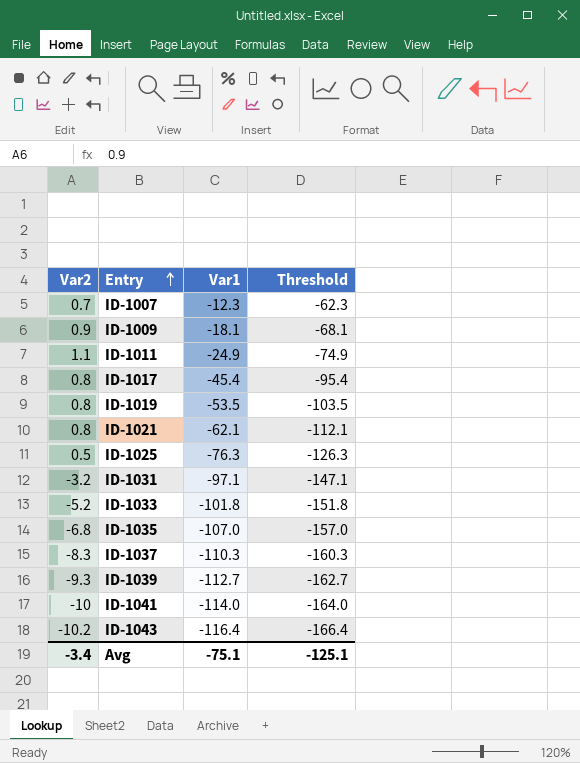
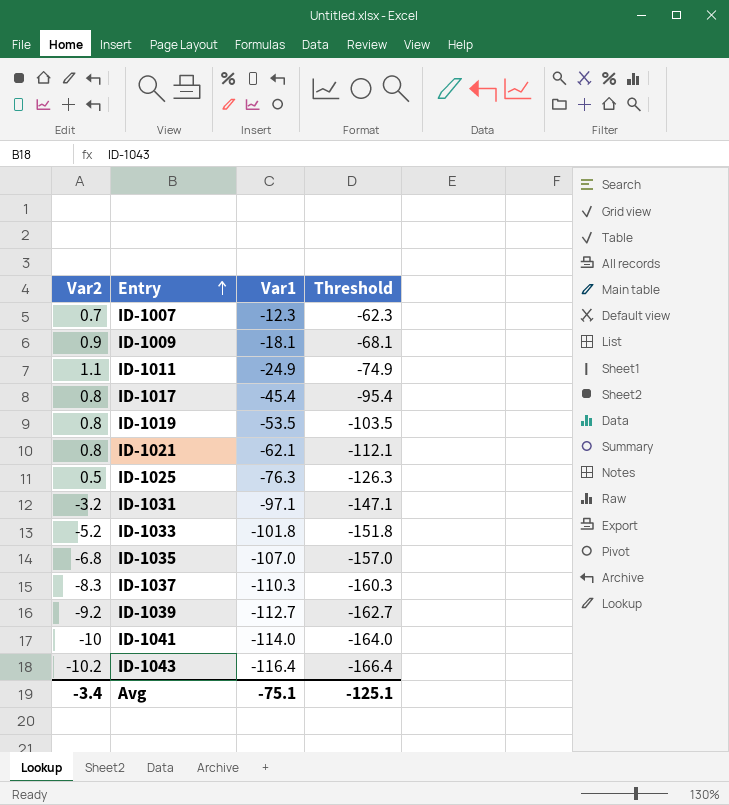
ID-1039 | Var2: -9.3 -> -9.2

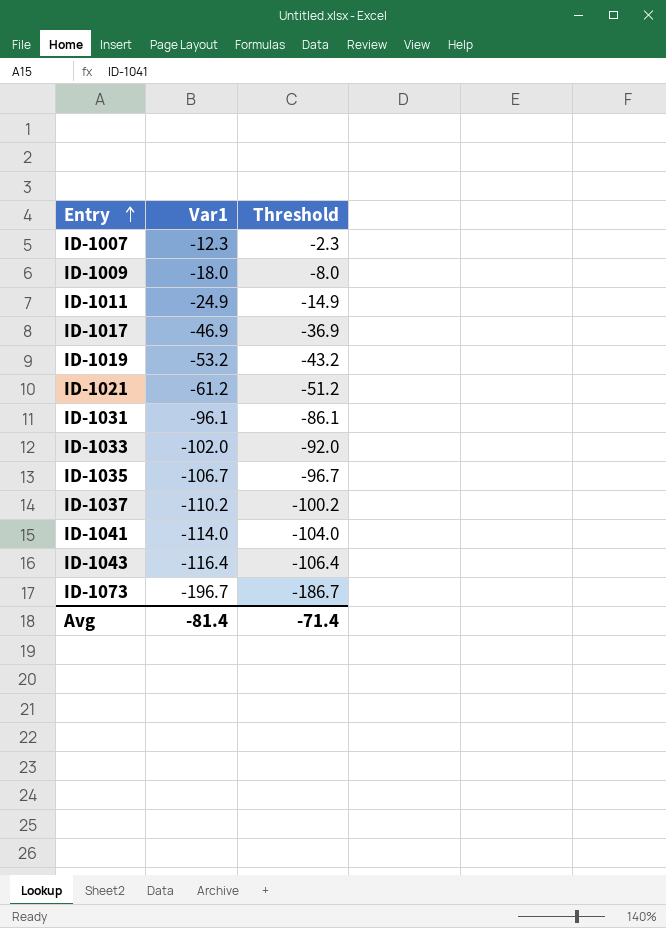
column Var2 | position: 1 -> none
column Threshold | formula: [Var1] - 50 -> [Var1] + 10
row ID-1025: 0.5 | -76.3 | -126.3 -> none
row ID-1039: -9.2 | -112.7 | -162.7 -> none
ID-1009 | Var1: -18.1 -> -18.0
ID-1017 | Var1: -45.4 -> -46.9
ID-1019 | Var1: -53.5 -> -53.2
ID-1021 | Var1: -62.1 -> -61.2
ID-1031 | Var1: -97.1 -> -96.1
ID-1033 | Var1: -101.8 -> -102.0
ID-1035 | Var1: -107.0 -> -106.7
ID-1037 | Var1: -110.3 -> -110.2
row ID-1073: none -> -196.7 | -186.7
Avg | Var1: -75.1 -> -81.4
Avg | Threshold: -125.1 -> -71.4

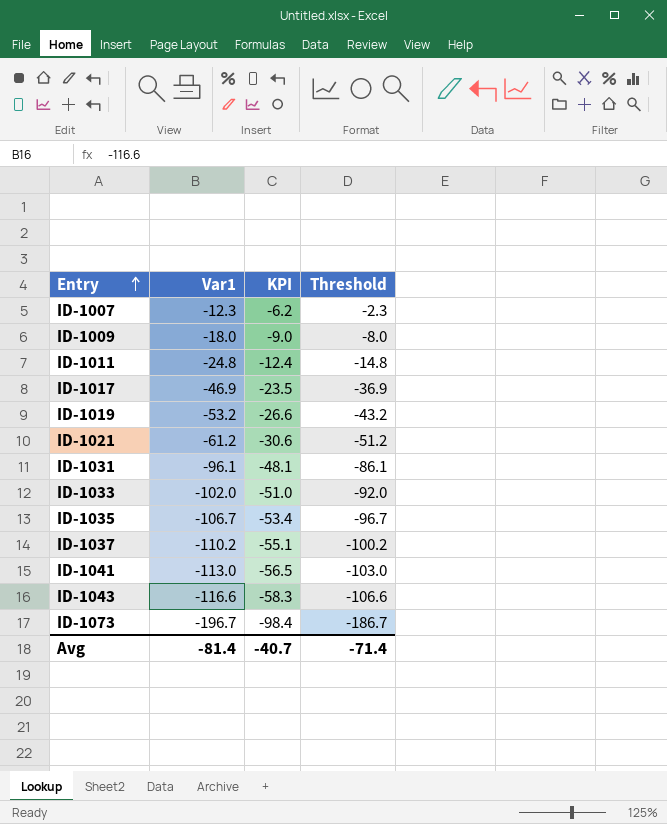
column KPI | formula: none -> [Var1] * 0.5
ID-1011 | Var1: -24.9 -> -24.8
ID-1011 | Threshold: -14.9 -> -14.8
ID-1041 | Var1: -114.0 -> -113.0
ID-1041 | Threshold: -104.0 -> -103.0
ID-1043 | Var1: -116.4 -> -116.6
ID-1043 | Threshold: -106.4 -> -106.6

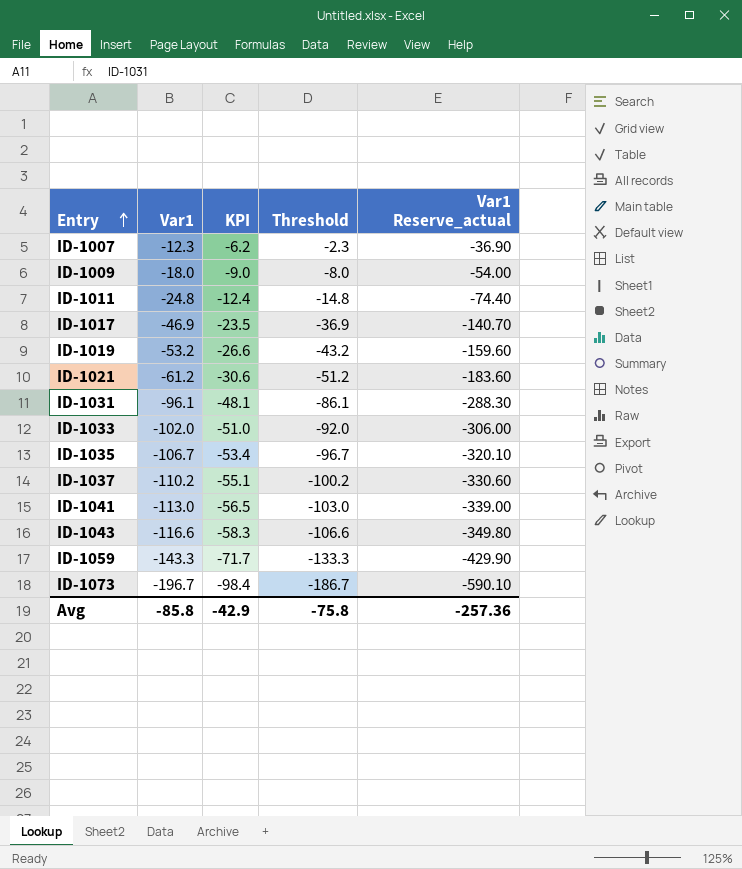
column Var1 Reserve_actual | formula: none -> [Var1] * 3
row ID-1059: none -> -143.3 | -71.7 | -133.3 | -429.90
Avg | Var1: -81.4 -> -85.8
Avg | KPI: -40.7 -> -42.9
Avg | Threshold: -71.4 -> -75.8

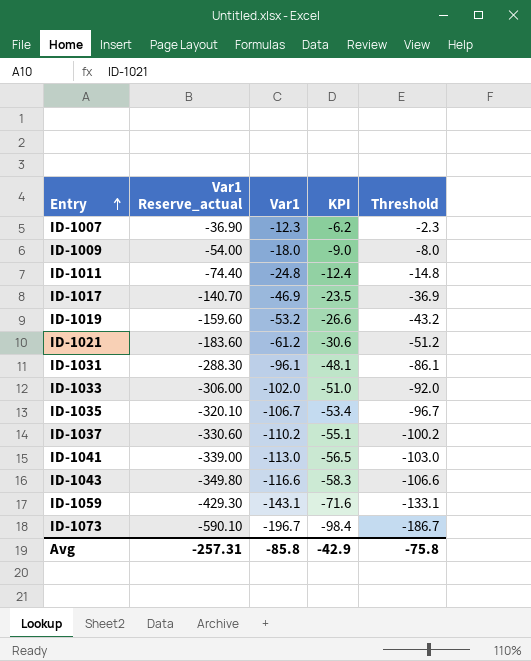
column Var1 Reserve_actual | position: 5 -> 2
ID-1059 | Var1 Reserve_actual: -429.90 -> -429.30
ID-1059 | Var1: -143.3 -> -143.1
ID-1059 | KPI: -71.7 -> -71.6
ID-1059 | Threshold: -133.3 -> -133.1
Avg | Var1 Reserve_actual: -257.36 -> -257.31

